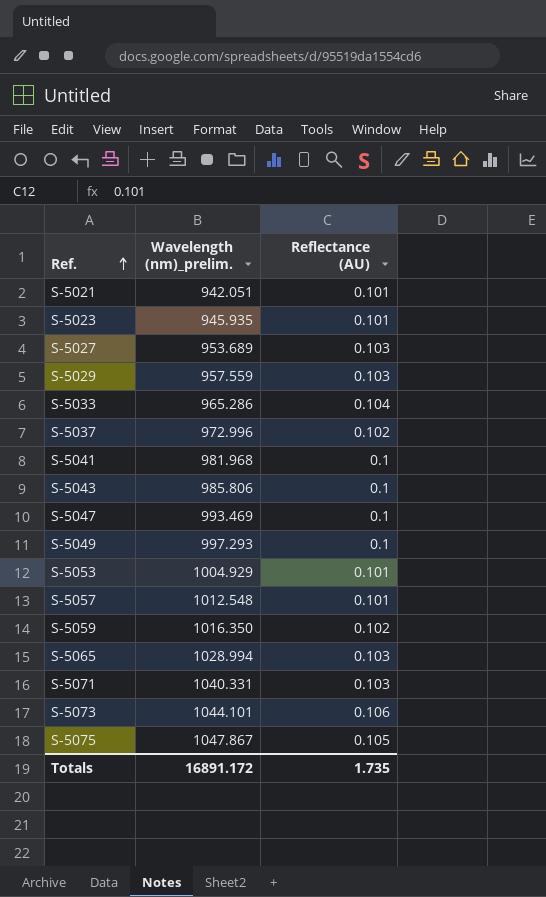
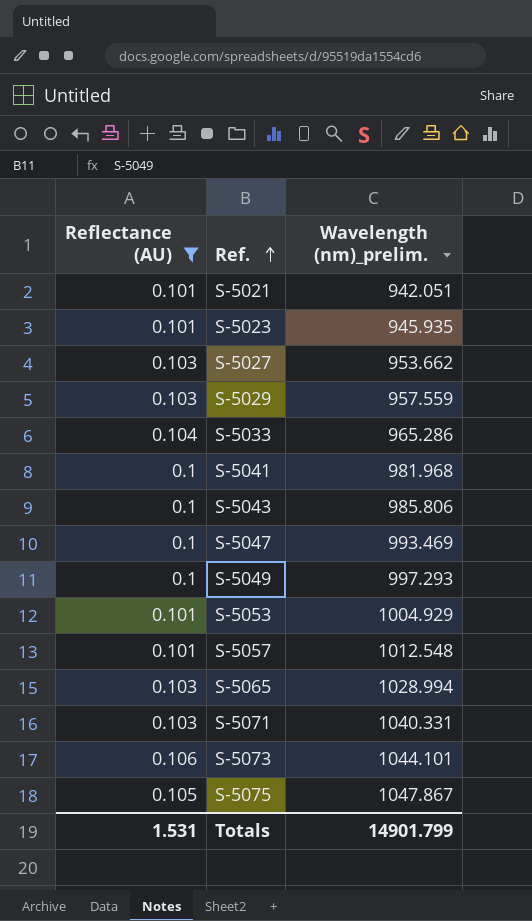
filter: none -> Reflectance (AU) != 0.102
column Reflectance (AU) | position: 3 -> 1
S-5027 | Wavelength (nm)_prelim.: 953.689 -> 953.662
Totals | Reflectance (AU): 1.735 -> 1.531
Totals | Wavelength (nm)_prelim.: 16891.172 -> 14901.799

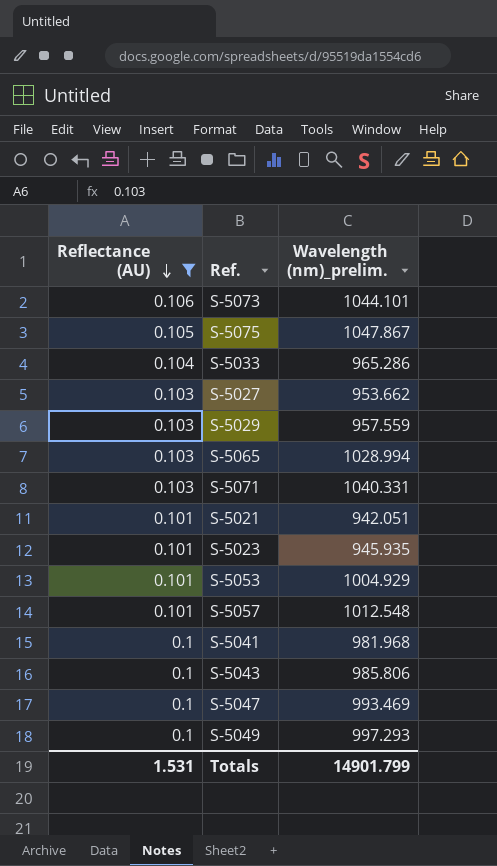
row order: Ref. ascending -> Reflectance (AU) descending

